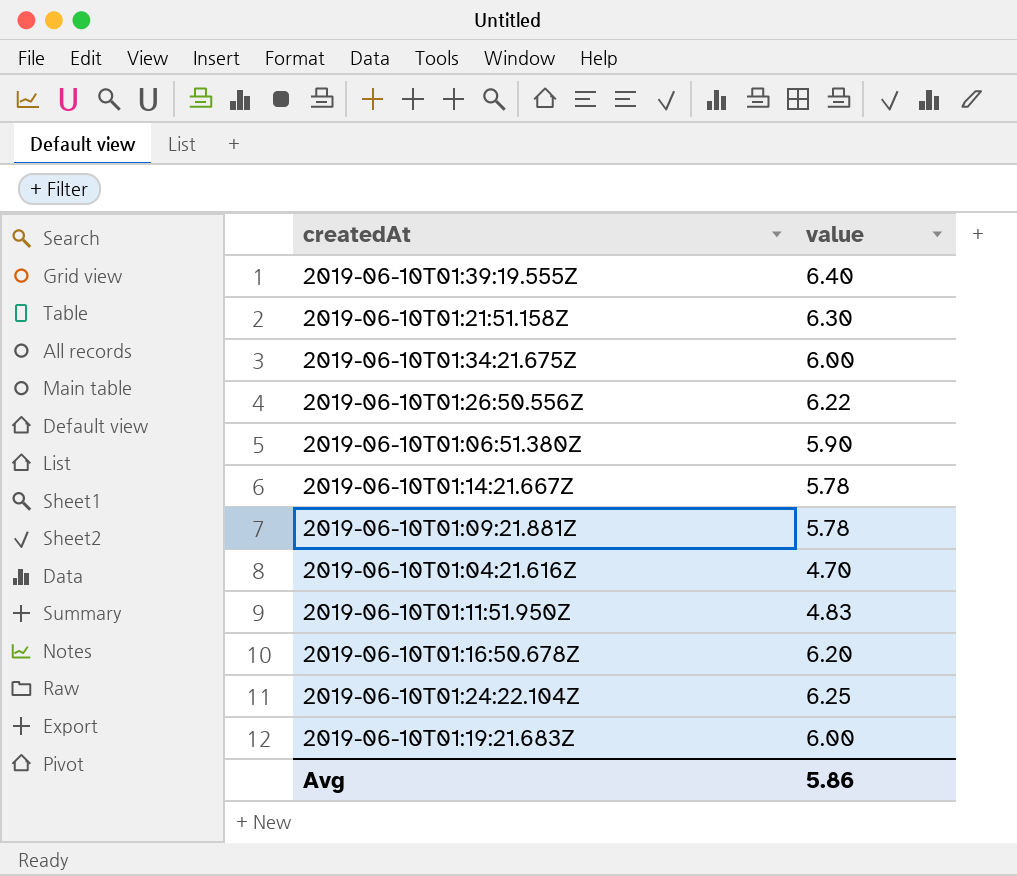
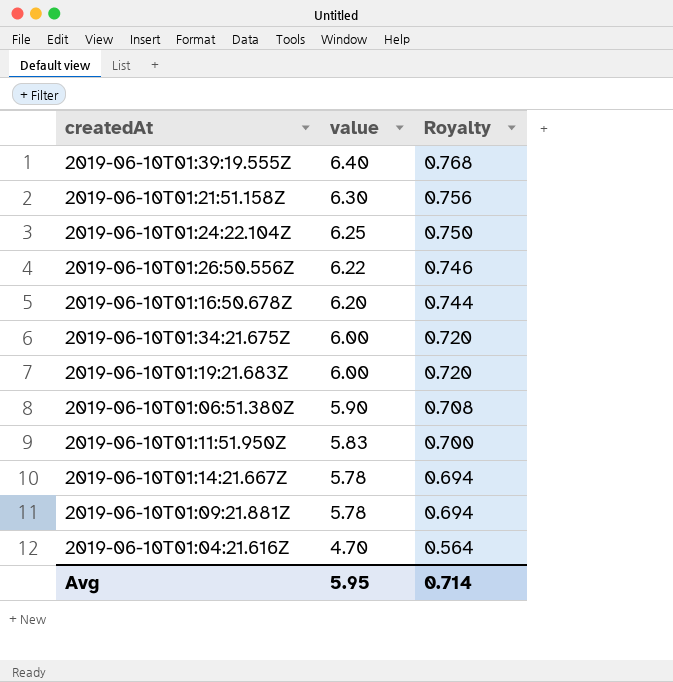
row order: none -> value descending
column Royalty | formula: none -> [value] * 0.12
2019-06-10T01:11:51.950Z | value: 4.83 -> 5.83
Avg | value: 5.86 -> 5.95

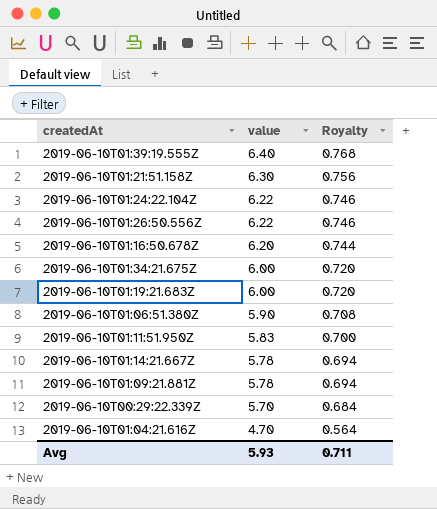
2019-06-10T01:24:22.104Z | value: 6.25 -> 6.22
2019-06-10T01:24:22.104Z | Royalty: 0.750 -> 0.746
row 2019-06-10T00:29:22.339Z: none -> 5.70 | 0.684
Avg | value: 5.95 -> 5.93
Avg | Royalty: 0.714 -> 0.711

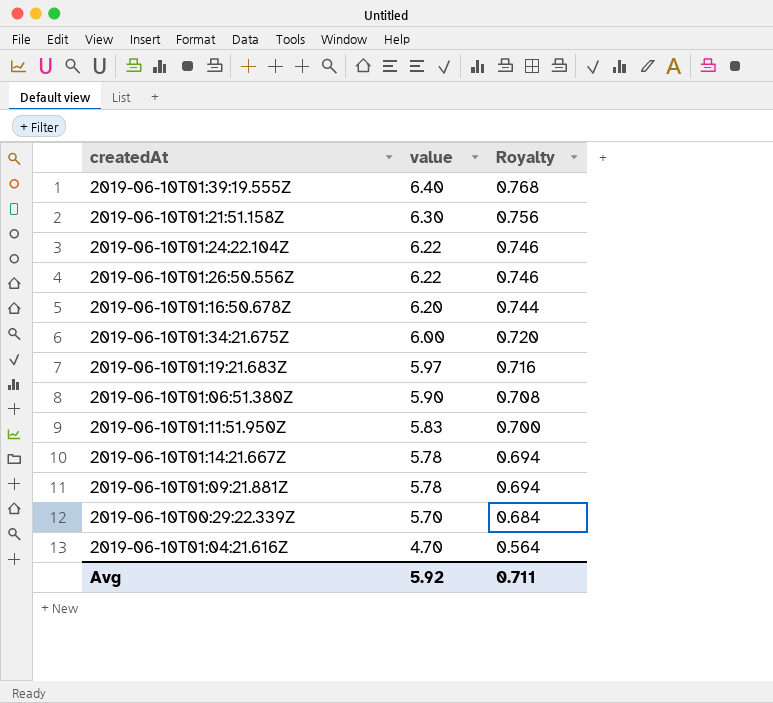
2019-06-10T01:19:21.683Z | value: 6.00 -> 5.97
2019-06-10T01:19:21.683Z | Royalty: 0.720 -> 0.716
Avg | value: 5.93 -> 5.92

